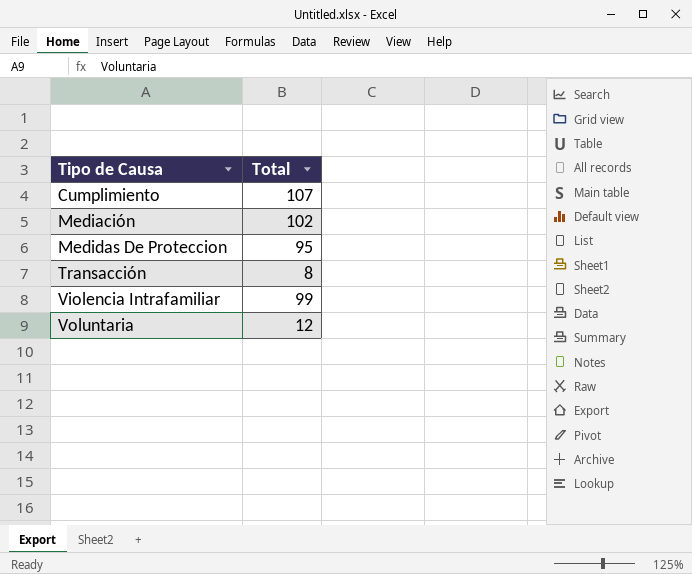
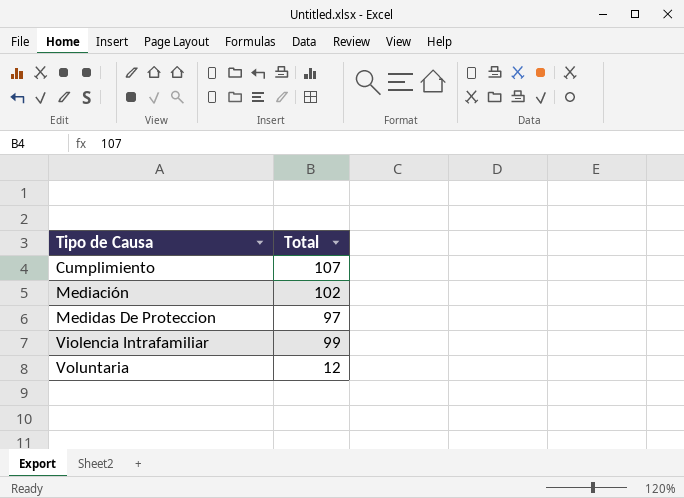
row Transacción: 8 -> none
Medidas De Proteccion | Total: 95 -> 97

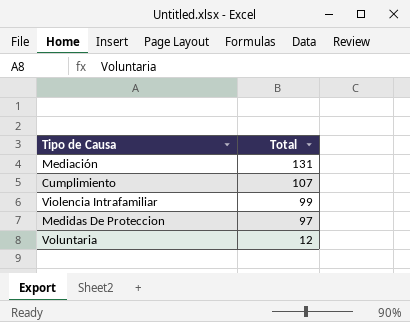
row order: Tipo de Causa ascending -> Total descending
Mediación | Total: 102 -> 131

